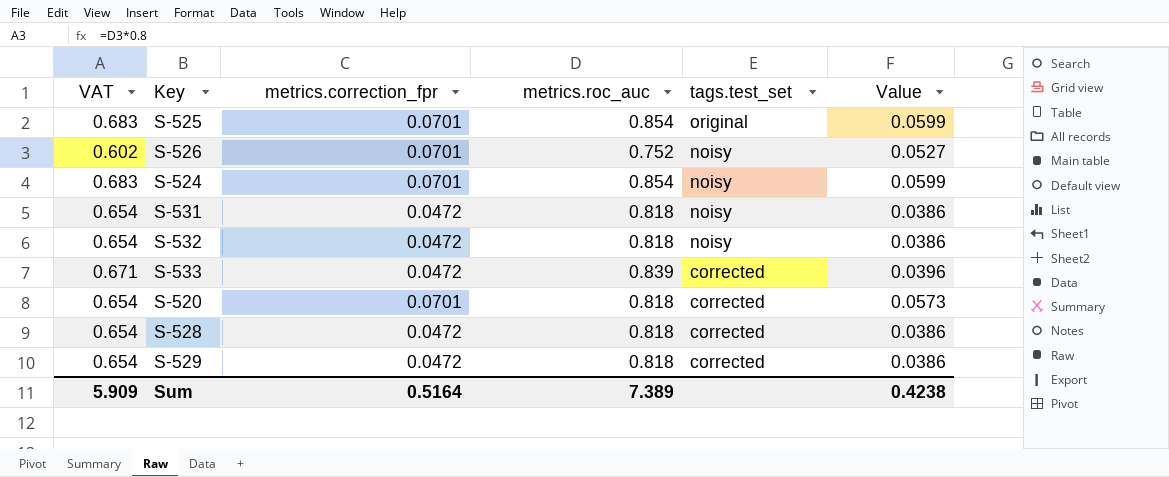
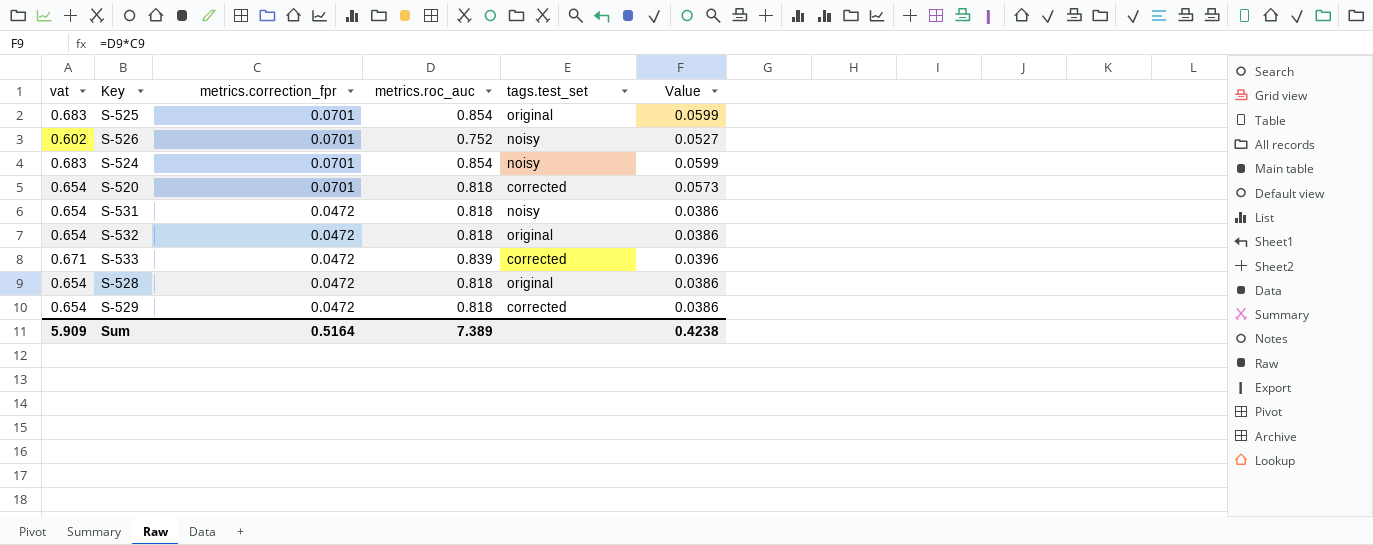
row order: tags.test_set descending -> metrics.correction_fpr descending
column name: VAT -> vat
S-532 | tags.test_set: noisy -> original
S-528 | tags.test_set: corrected -> original

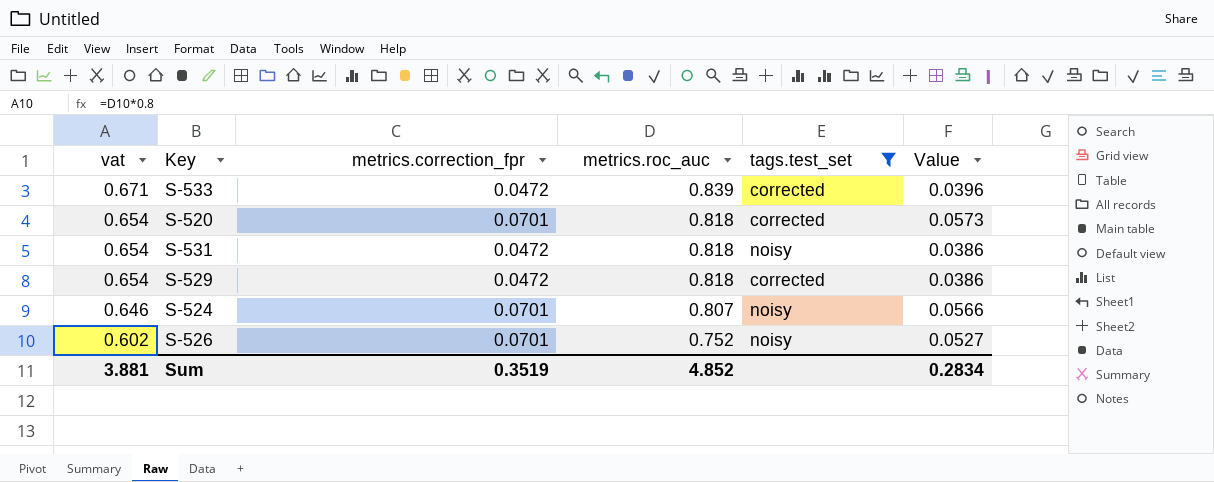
filter: none -> tags.test_set != original
row order: metrics.correction_fpr descending -> vat descending
S-524 | vat: 0.683 -> 0.646
S-524 | metrics.roc_auc: 0.854 -> 0.807
S-524 | Value: 0.0599 -> 0.0566
Sum | vat: 5.909 -> 3.881
Sum | metrics.correction_fpr: 0.5164 -> 0.3519
Sum | metrics.roc_auc: 7.389 -> 4.852
Sum | Value: 0.4238 -> 0.2834

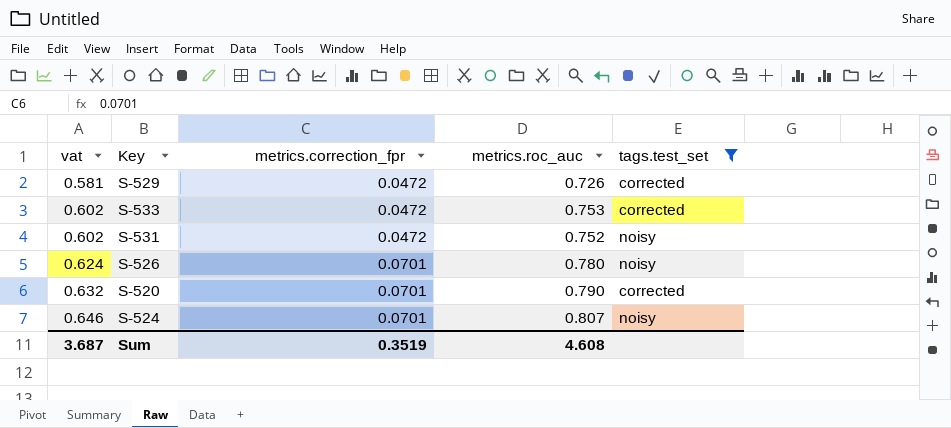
row order: vat descending -> vat ascending
column Value | formula: [metrics.correction_fpr] * [metrics.roc_auc] -> none
S-529 | vat: 0.654 -> 0.581
S-529 | metrics.roc_auc: 0.818 -> 0.726
S-533 | vat: 0.671 -> 0.602
S-533 | metrics.roc_auc: 0.839 -> 0.753
S-531 | vat: 0.654 -> 0.602
S-531 | metrics.roc_auc: 0.818 -> 0.752
S-526 | vat: 0.602 -> 0.624
S-526 | metrics.roc_auc: 0.752 -> 0.780
S-520 | vat: 0.654 -> 0.632
S-520 | metrics.roc_auc: 0.818 -> 0.790
Sum | vat: 3.881 -> 3.687
Sum | metrics.roc_auc: 4.852 -> 4.608

